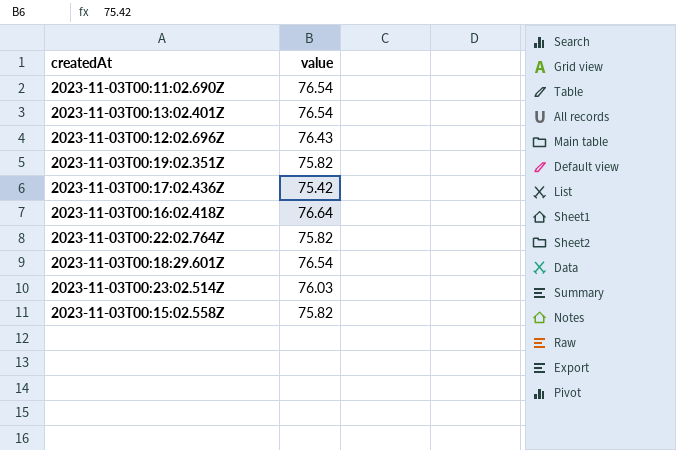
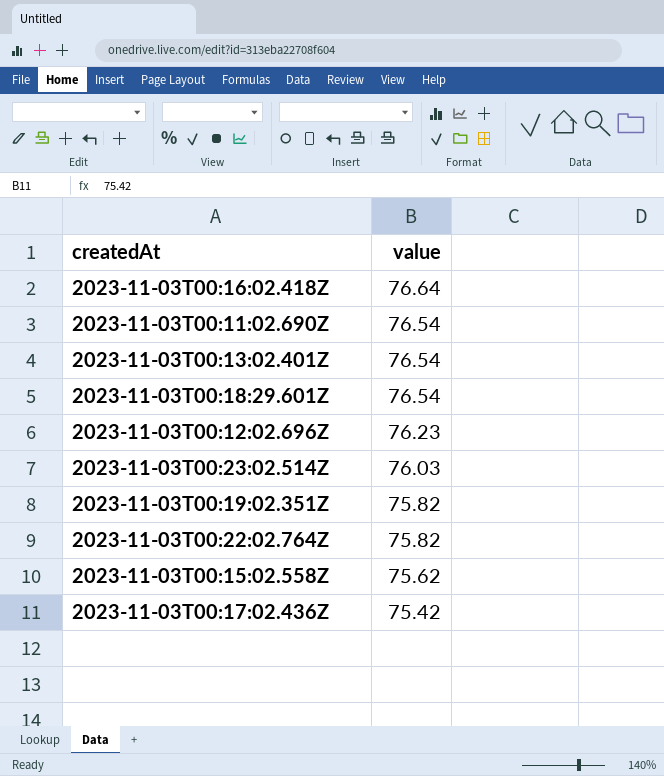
row order: none -> value descending
2023-11-03T00:12:02.696Z | value: 76.43 -> 76.23
2023-11-03T00:15:02.558Z | value: 75.82 -> 75.62

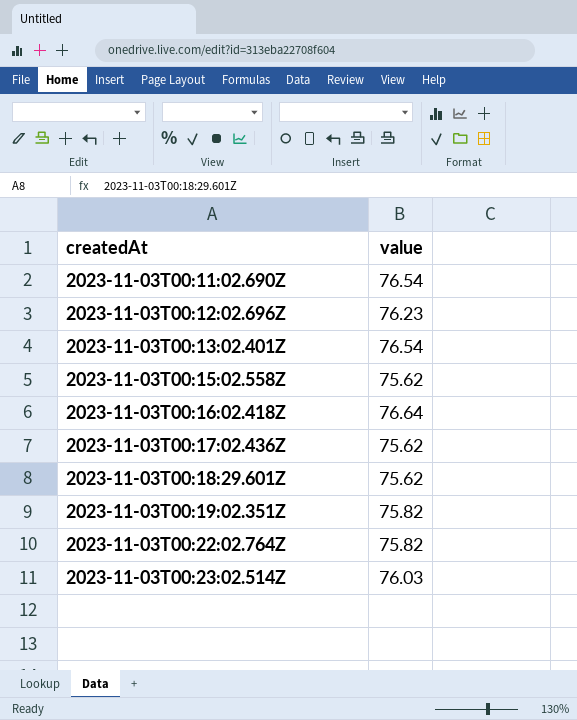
row order: value descending -> createdAt ascending
2023-11-03T00:17:02.436Z | value: 75.42 -> 75.62
2023-11-03T00:18:29.601Z | value: 76.54 -> 75.62

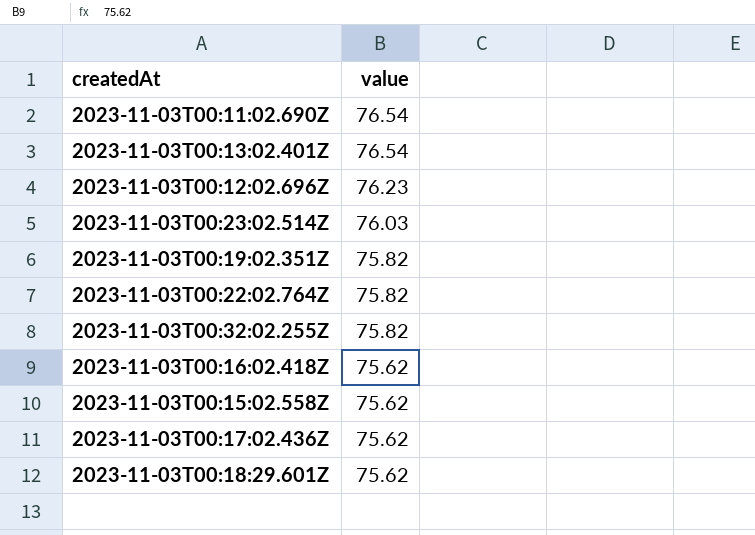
row order: createdAt ascending -> value descending
row 2023-11-03T00:32:02.255Z: none -> 75.82
2023-11-03T00:16:02.418Z | value: 76.64 -> 75.62

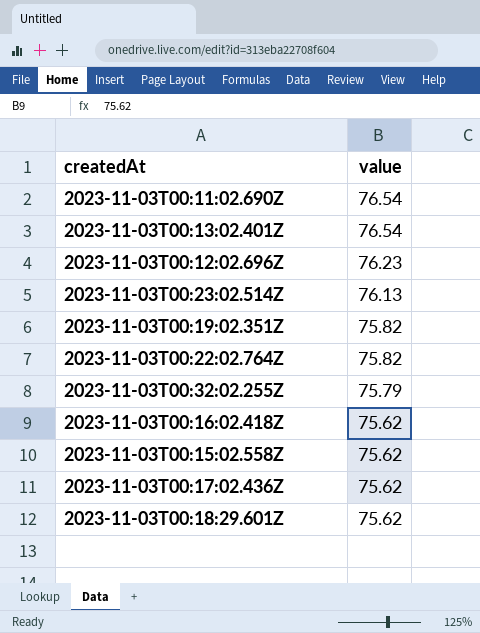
2023-11-03T00:23:02.514Z | value: 76.03 -> 76.13
2023-11-03T00:32:02.255Z | value: 75.82 -> 75.79

